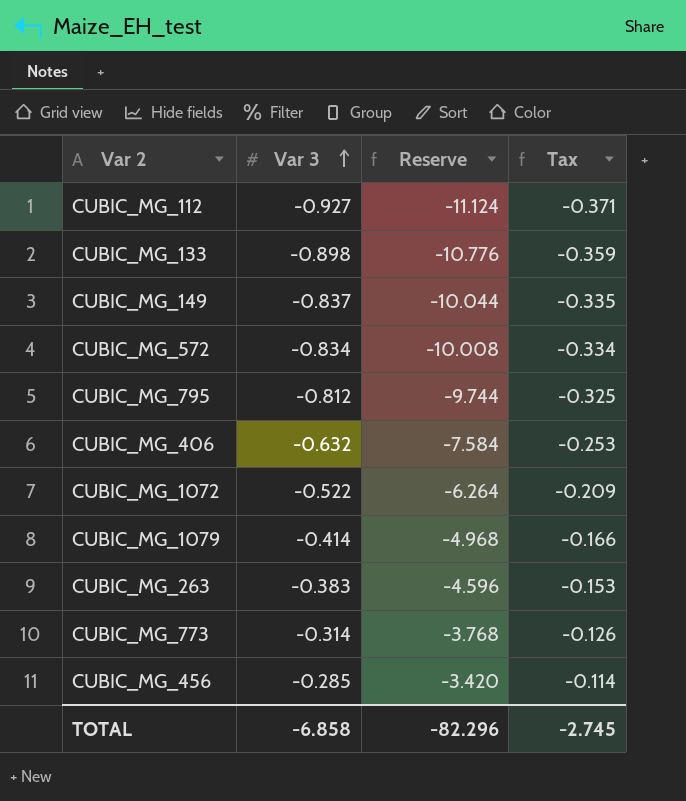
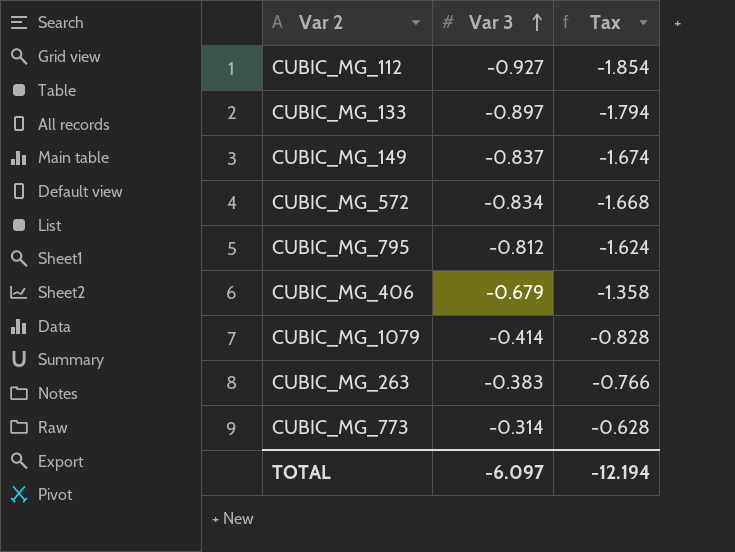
column Reserve | formula: [Var 3] * 12 -> none
column Tax | formula: [Var 3] * 0.4 -> [Var 3] * 2
row CUBIC_MG_1072: -0.522 | -6.264 | -0.209 -> none
row CUBIC_MG_456: -0.285 | -3.420 | -0.114 -> none
CUBIC_MG_133 | Var 3: -0.898 -> -0.897
CUBIC_MG_406 | Var 3: -0.632 -> -0.679
TOTAL | Var 3: -6.858 -> -6.097
TOTAL | Tax: -2.745 -> -12.194

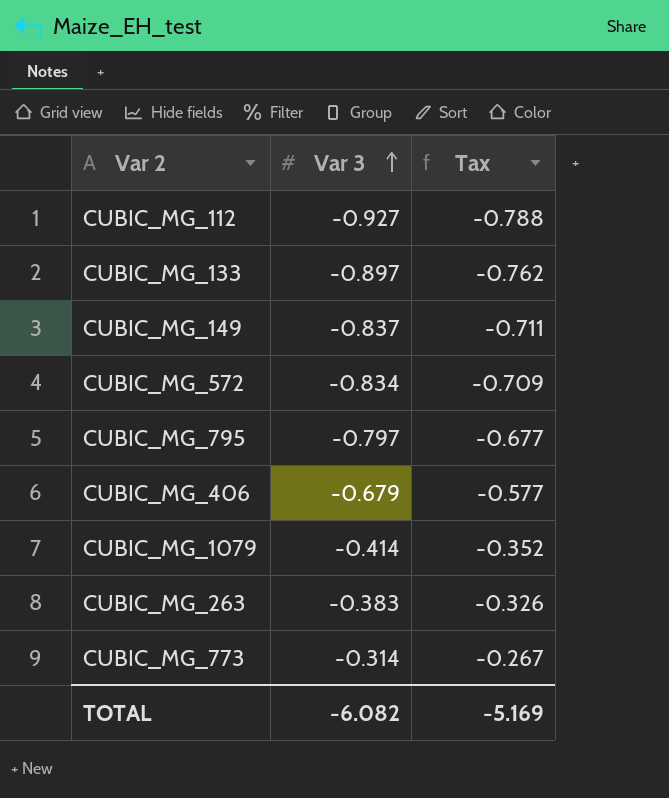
column Tax | formula: [Var 3] * 2 -> [Var 3] * 0.85
CUBIC_MG_795 | Var 3: -0.812 -> -0.797
TOTAL | Var 3: -6.097 -> -6.082
TOTAL | Tax: -12.194 -> -5.169

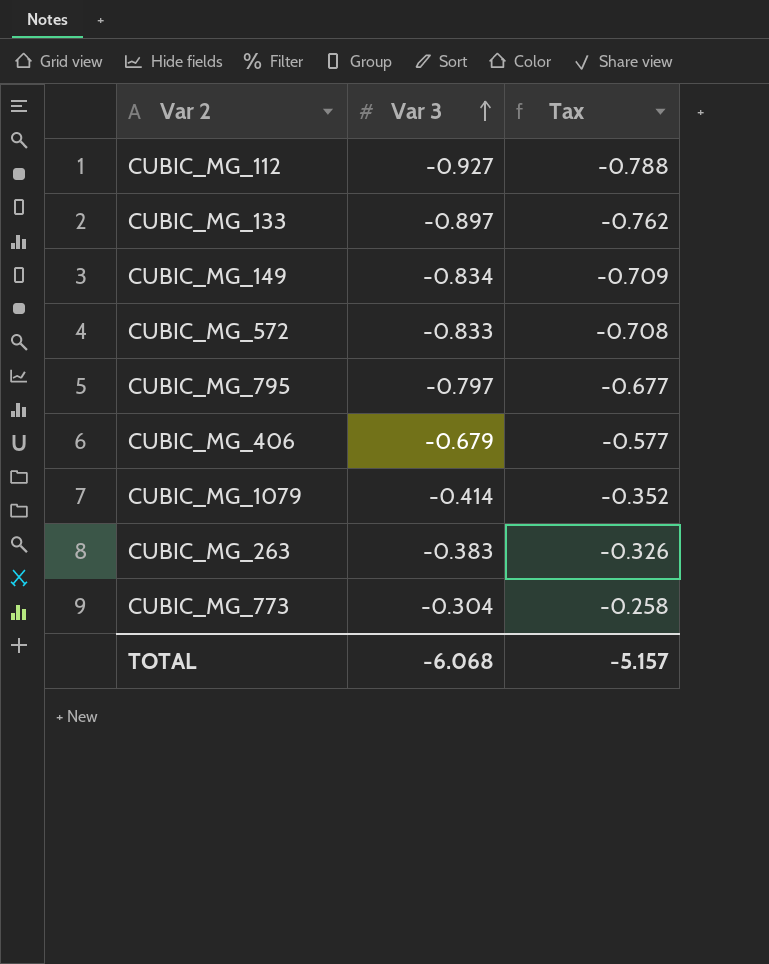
CUBIC_MG_149 | Var 3: -0.837 -> -0.834
CUBIC_MG_149 | Tax: -0.711 -> -0.709
CUBIC_MG_572 | Var 3: -0.834 -> -0.833
CUBIC_MG_572 | Tax: -0.709 -> -0.708
CUBIC_MG_773 | Var 3: -0.314 -> -0.304
CUBIC_MG_773 | Tax: -0.267 -> -0.258
TOTAL | Var 3: -6.082 -> -6.068
TOTAL | Tax: -5.169 -> -5.157

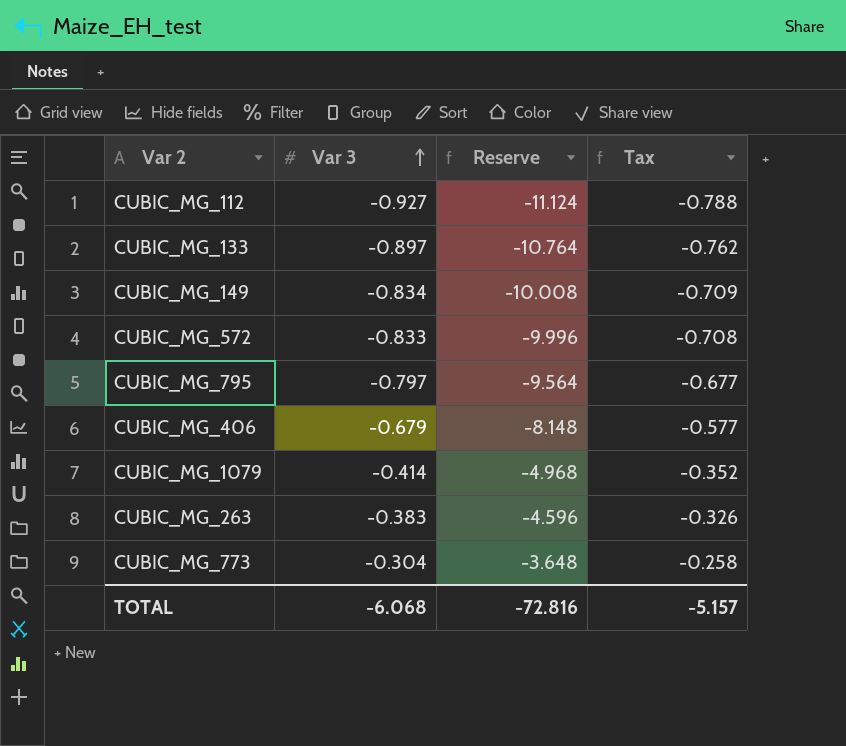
column Reserve | formula: none -> [Var 3] * 12

